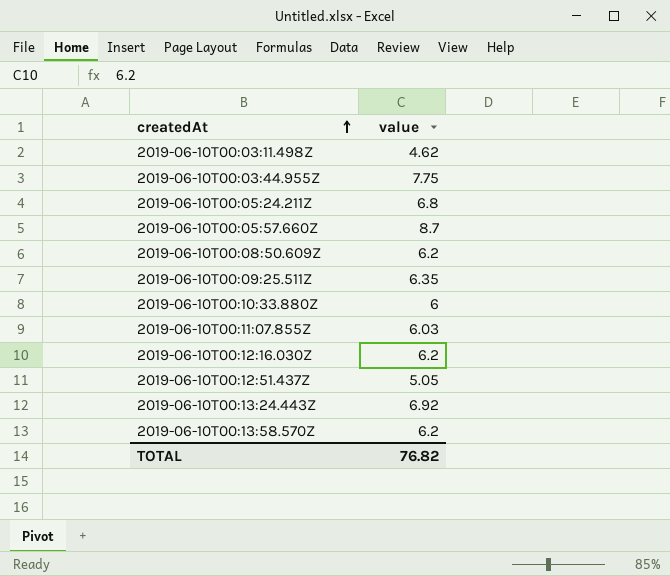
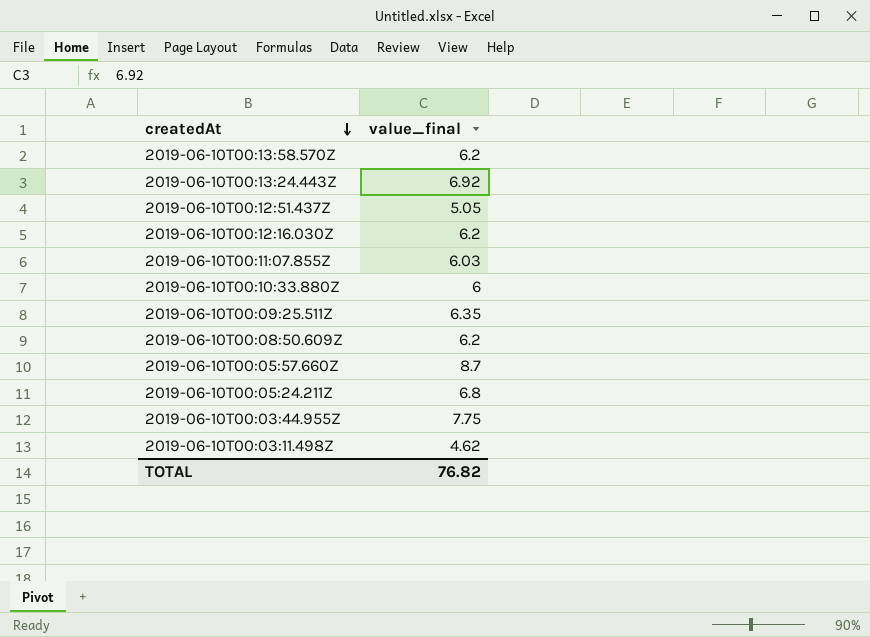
row order: createdAt ascending -> createdAt descending
column name: value -> value_final

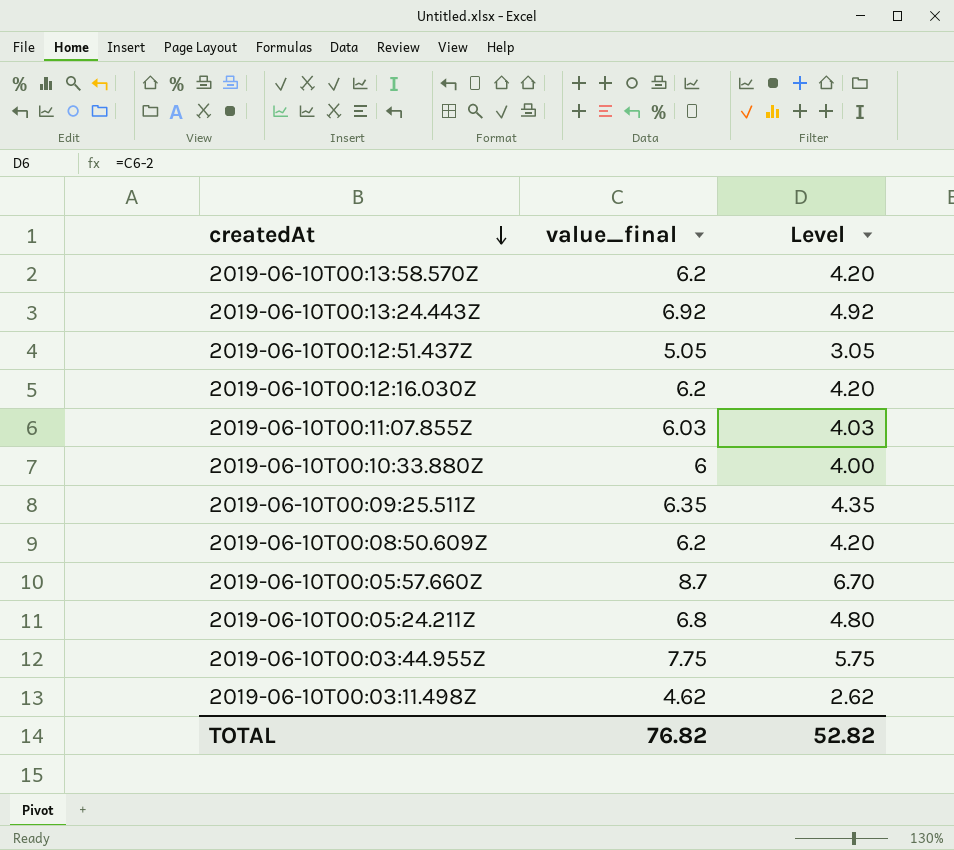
column Level | formula: none -> [value_final] - 2

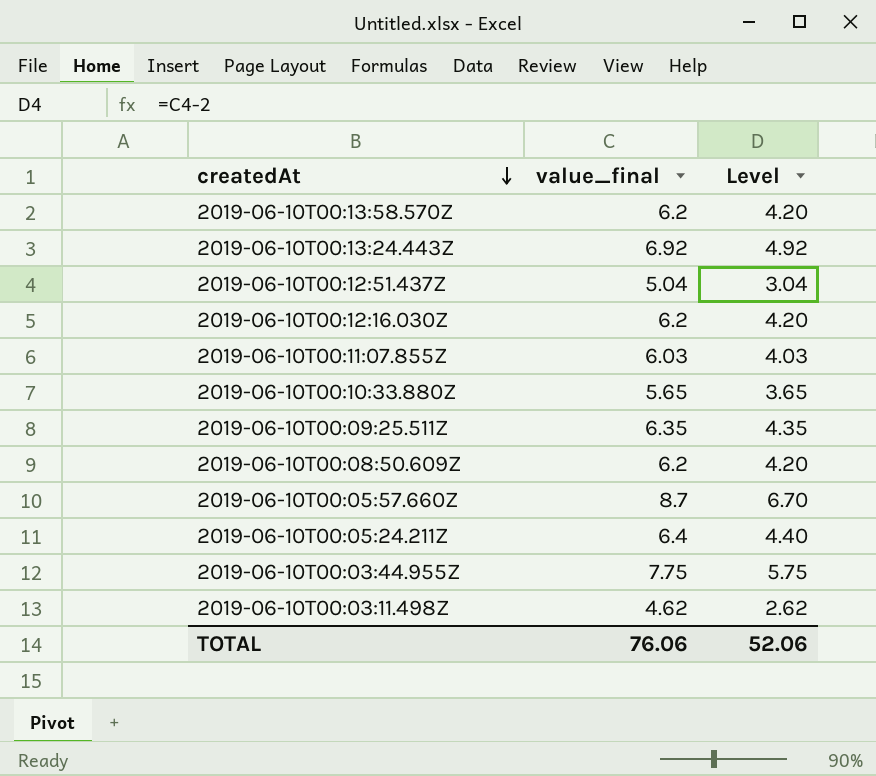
2019-06-10T00:12:51.437Z | value_final: 5.05 -> 5.04
2019-06-10T00:12:51.437Z | Level: 3.05 -> 3.04
2019-06-10T00:10:33.880Z | value_final: 6 -> 5.65
2019-06-10T00:10:33.880Z | Level: 4.00 -> 3.65
2019-06-10T00:05:24.211Z | value_final: 6.8 -> 6.4
2019-06-10T00:05:24.211Z | Level: 4.80 -> 4.40
TOTAL | value_final: 76.82 -> 76.06
TOTAL | Level: 52.82 -> 52.06

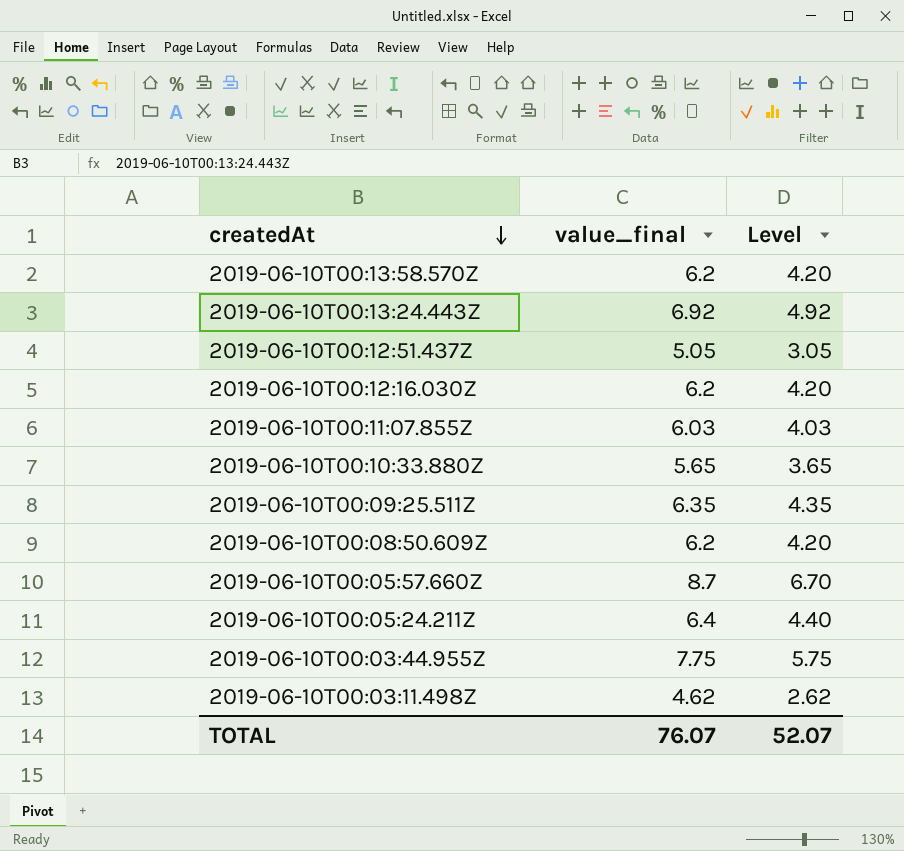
2019-06-10T00:12:51.437Z | value_final: 5.04 -> 5.05
2019-06-10T00:12:51.437Z | Level: 3.04 -> 3.05
TOTAL | value_final: 76.06 -> 76.07
TOTAL | Level: 52.06 -> 52.07

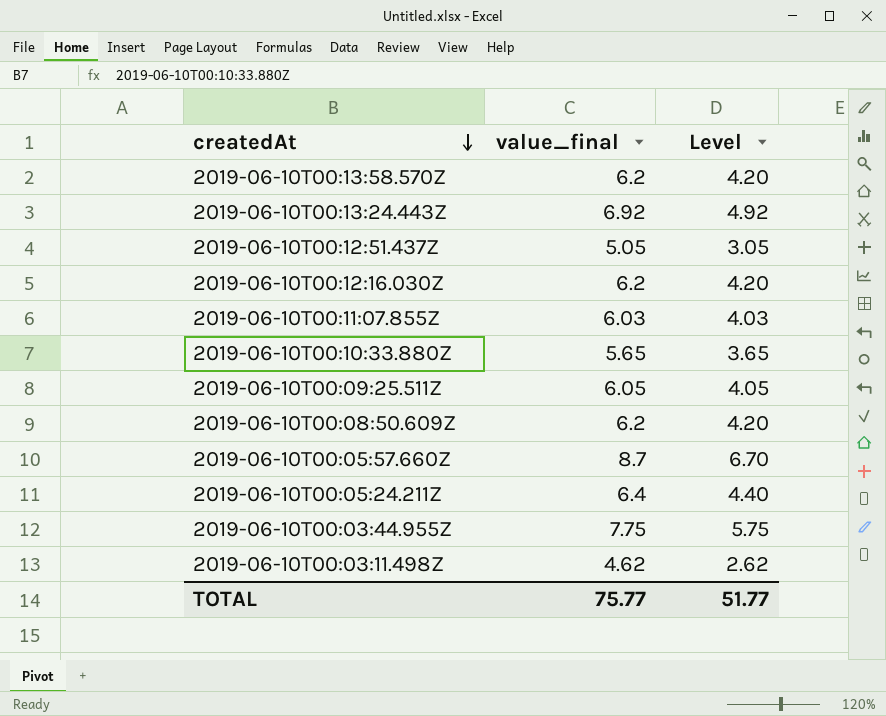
2019-06-10T00:09:25.511Z | value_final: 6.35 -> 6.05
2019-06-10T00:09:25.511Z | Level: 4.35 -> 4.05
TOTAL | value_final: 76.07 -> 75.77
TOTAL | Level: 52.07 -> 51.77

